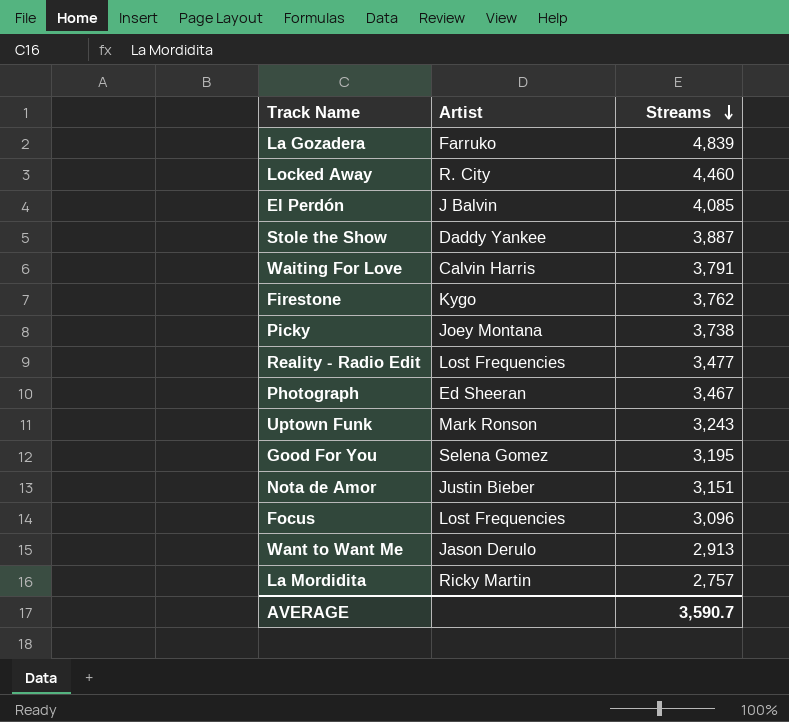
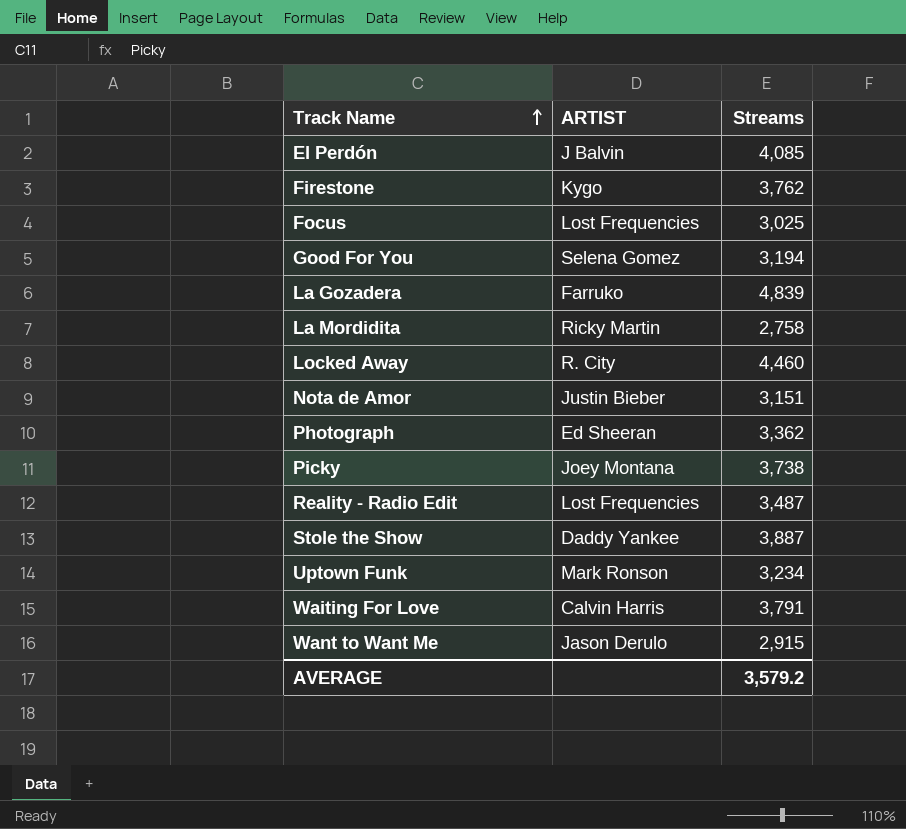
row order: Streams descending -> Track Name ascending
column name: Artist -> ARTIST
Focus | Streams: 3,096 -> 3,025
Good For You | Streams: 3,195 -> 3,194
La Mordidita | Streams: 2,757 -> 2,758
Photograph | Streams: 3,467 -> 3,362
Reality - Radio Edit | Streams: 3,477 -> 3,487
Uptown Funk | Streams: 3,243 -> 3,234
Want to Want Me | Streams: 2,913 -> 2,915
AVERAGE | Streams: 3,590.7 -> 3,579.2

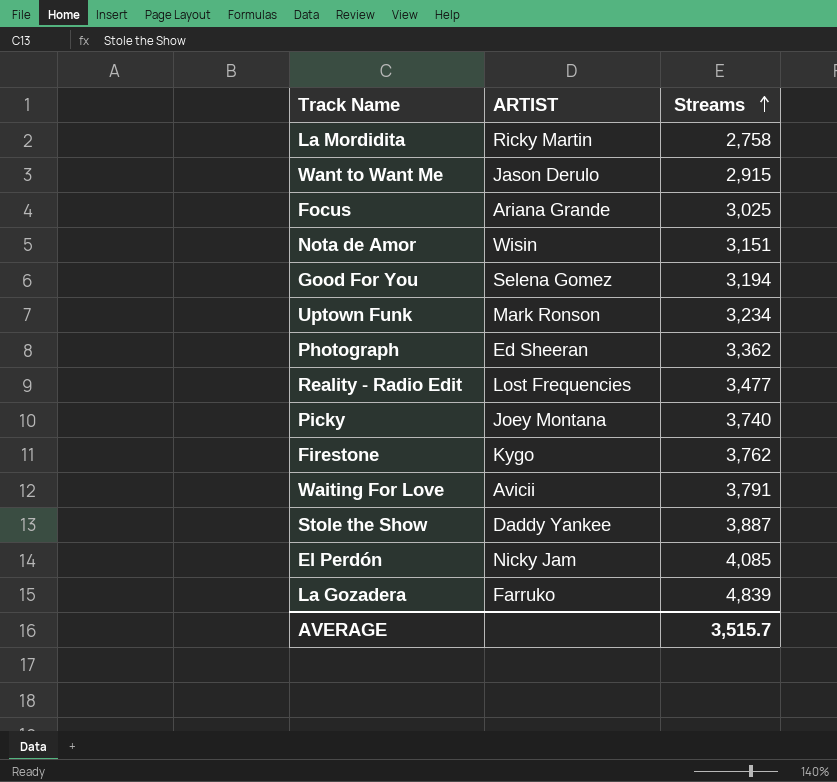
row order: Track Name ascending -> Streams ascending
row Locked Away: R. City | 4,460 -> none
Focus | ARTIST: Lost Frequencies -> Ariana Grande
Nota de Amor | ARTIST: Justin Bieber -> Wisin
Reality - Radio Edit | Streams: 3,487 -> 3,477
Picky | Streams: 3,738 -> 3,740
Waiting For Love | ARTIST: Calvin Harris -> Avicii
El Perdón | ARTIST: J Balvin -> Nicky Jam
AVERAGE | Streams: 3,579.2 -> 3,515.7

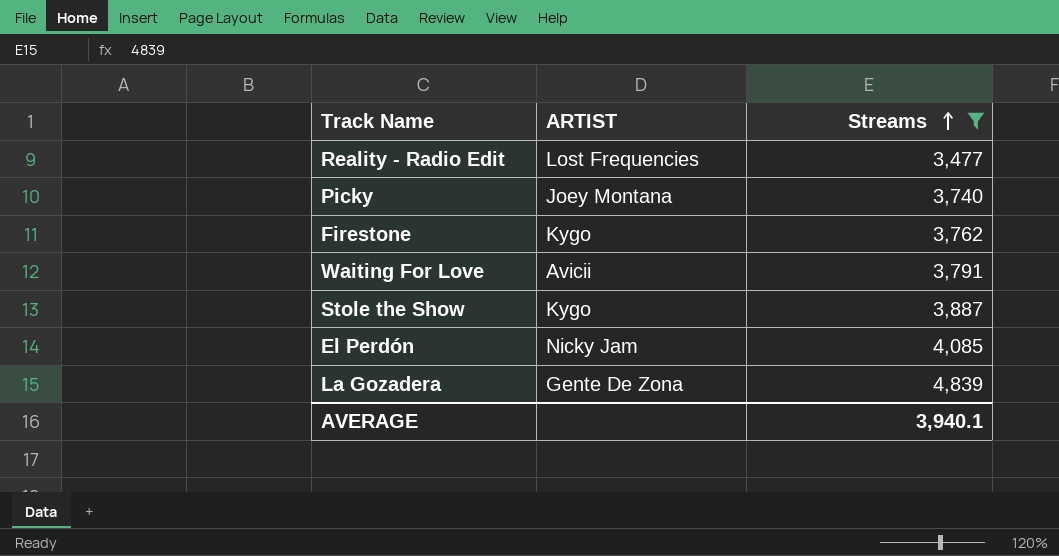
filter: none -> Streams >= 3,477
Stole the Show | ARTIST: Daddy Yankee -> Kygo
La Gozadera | ARTIST: Farruko -> Gente De Zona
AVERAGE | Streams: 3,515.7 -> 3,940.1

